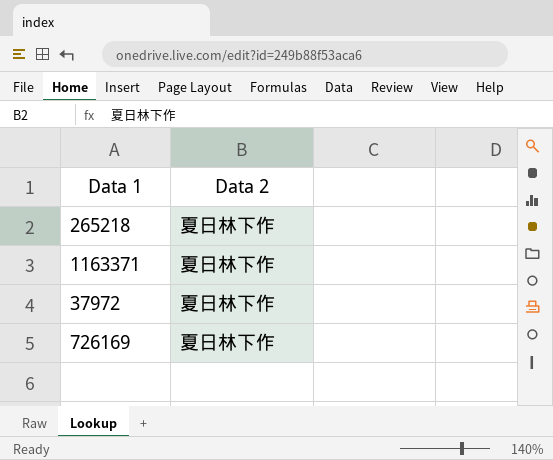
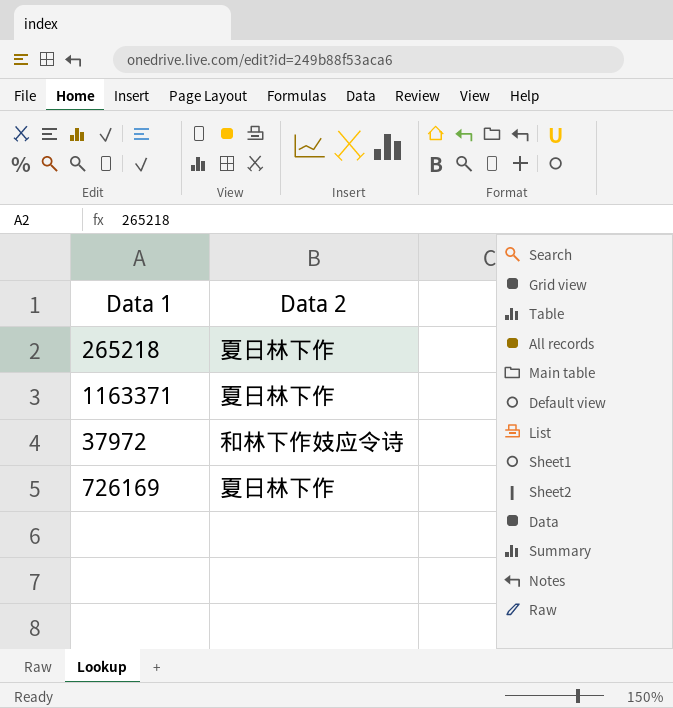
37972 | Data 2: 夏日林下作 -> 和林下作妓应令诗

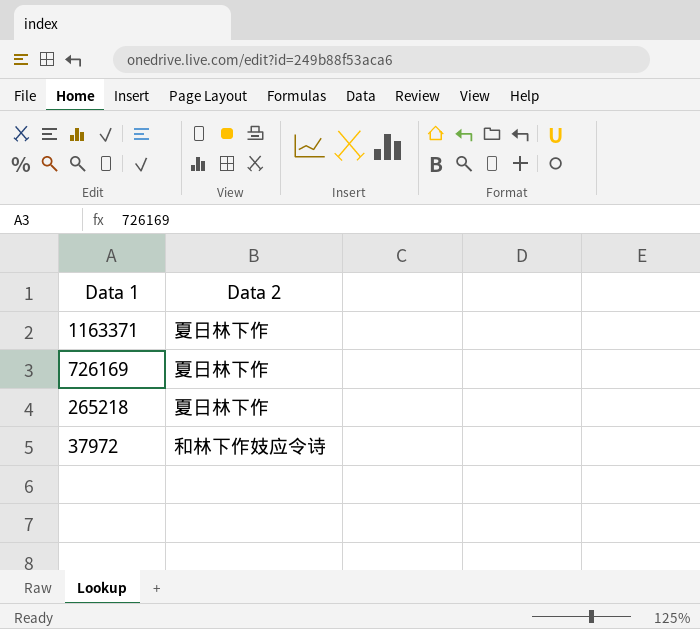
row order: none -> Data 1 descending

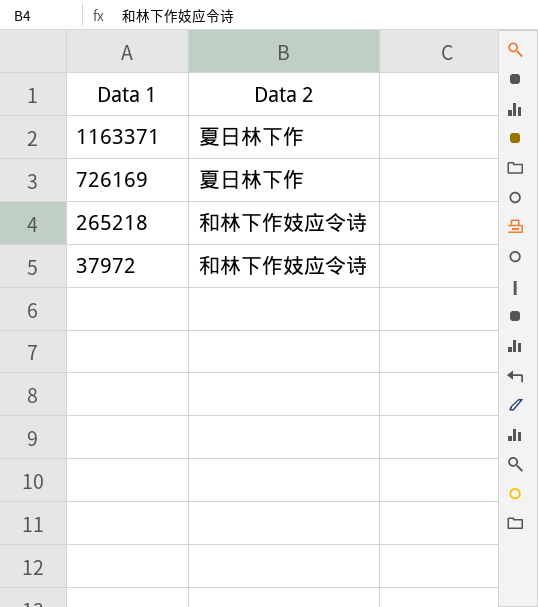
265218 | Data 2: 夏日林下作 -> 和林下作妓应令诗

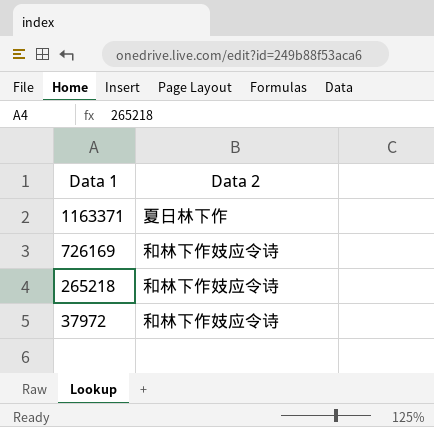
726169 | Data 2: 夏日林下作 -> 和林下作妓应令诗

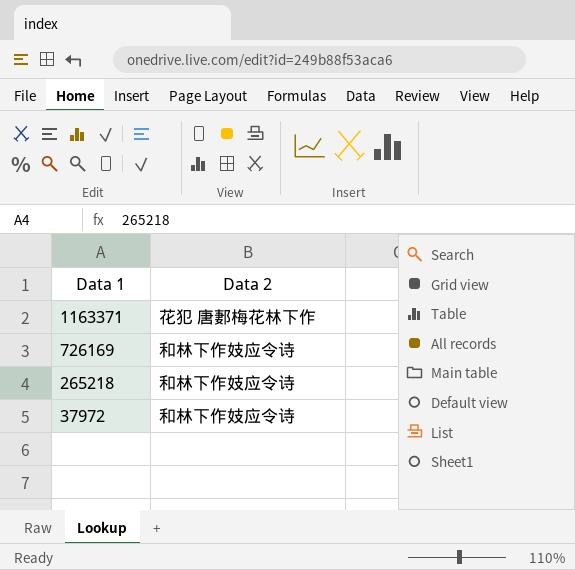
1163371 | Data 2: 夏日林下作 -> 花犯 唐郪梅花林下作

